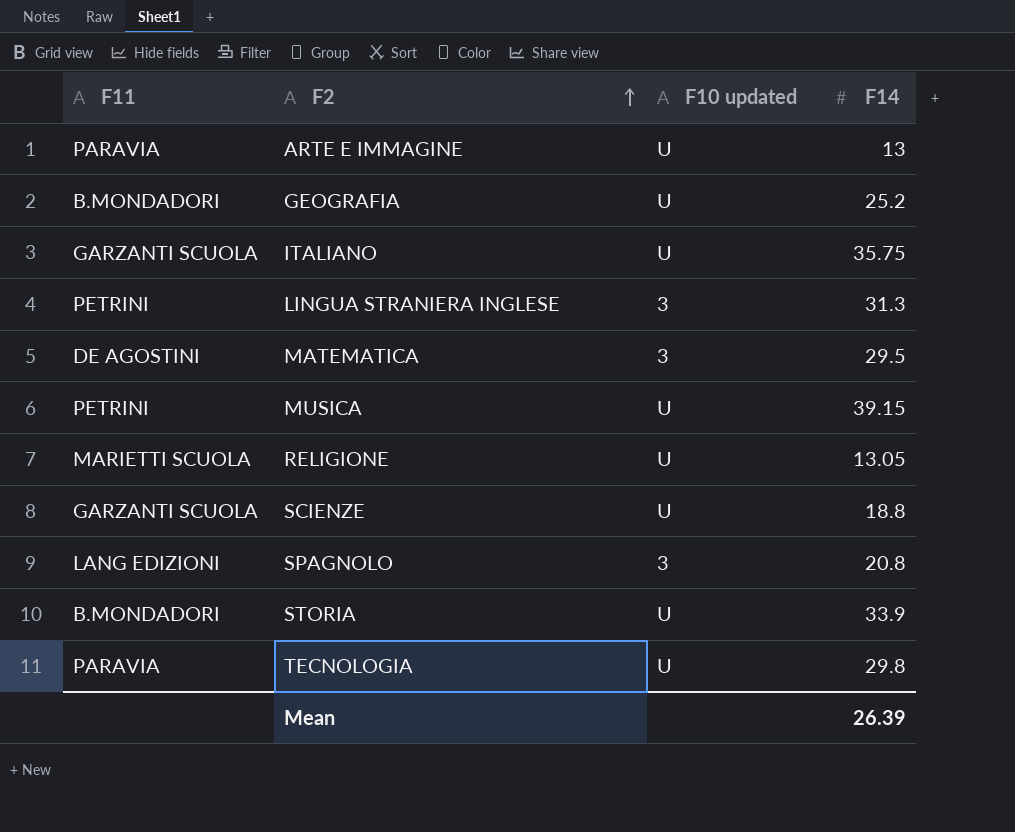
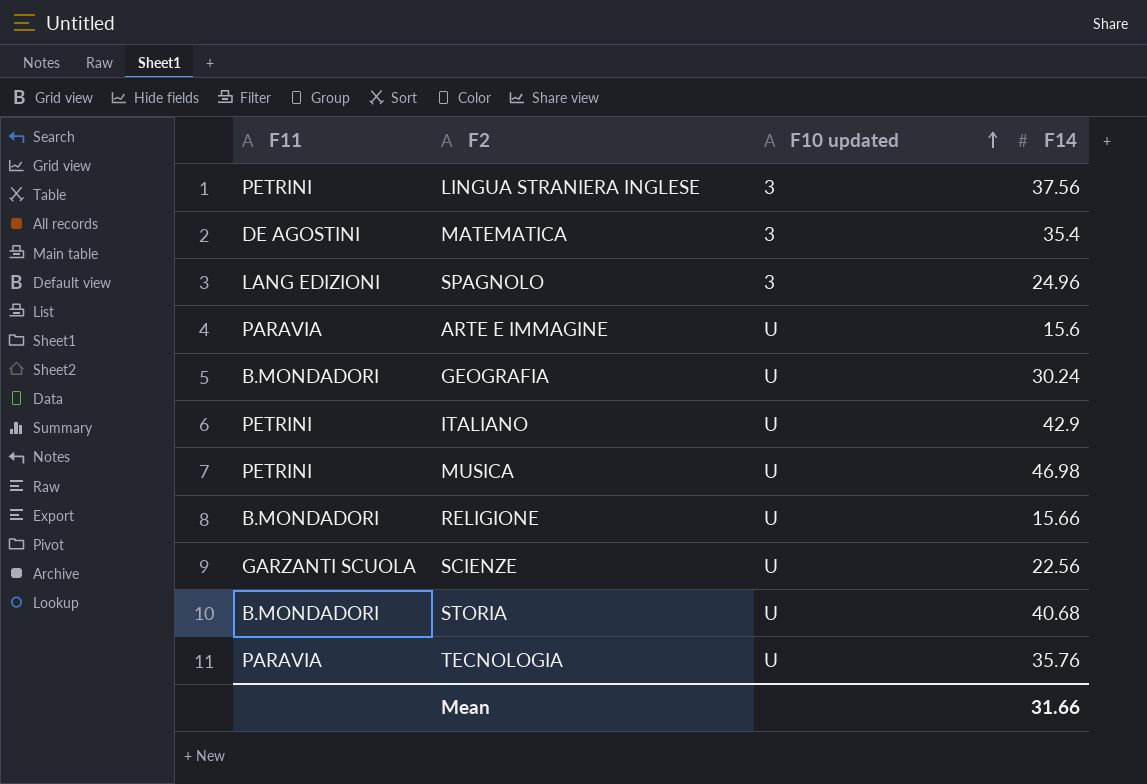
row order: F2 ascending -> F10 updated ascending
LINGUA STRANIERA INGLESE | F14: 31.3 -> 37.56
MATEMATICA | F14: 29.5 -> 35.4
SPAGNOLO | F14: 20.8 -> 24.96
ARTE E IMMAGINE | F14: 13 -> 15.6
GEOGRAFIA | F14: 25.2 -> 30.24
ITALIANO | F11: GARZANTI SCUOLA -> PETRINI
ITALIANO | F14: 35.75 -> 42.9
MUSICA | F14: 39.15 -> 46.98
RELIGIONE | F11: MARIETTI SCUOLA -> B.MONDADORI
RELIGIONE | F14: 13.05 -> 15.66
SCIENZE | F14: 18.8 -> 22.56
STORIA | F14: 33.9 -> 40.68
TECNOLOGIA | F14: 29.8 -> 35.76
Mean | F14: 26.39 -> 31.66

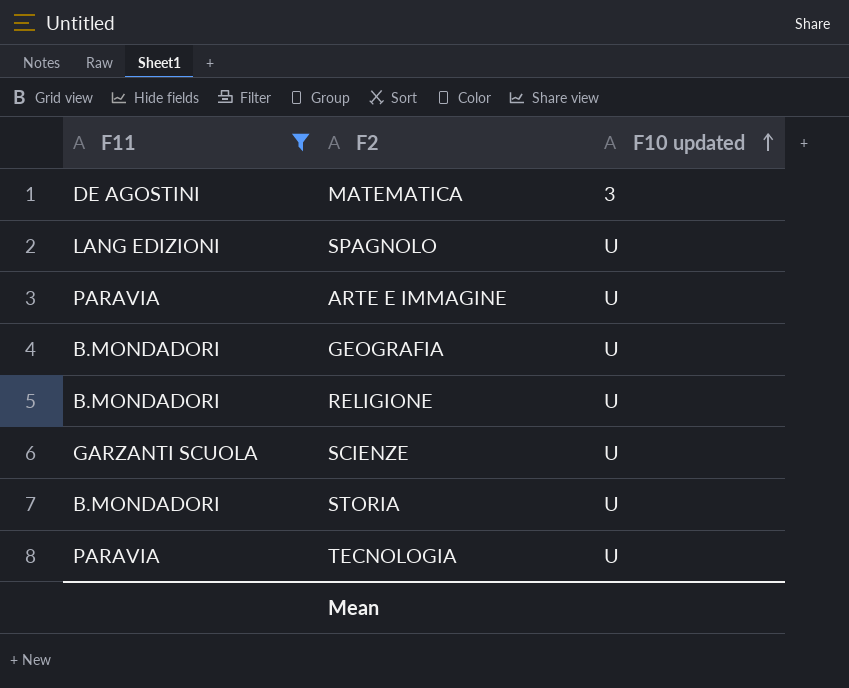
filter: none -> F11 != PETRINI
column F14 | position: 4 -> none
SPAGNOLO | F10 updated: 3 -> U

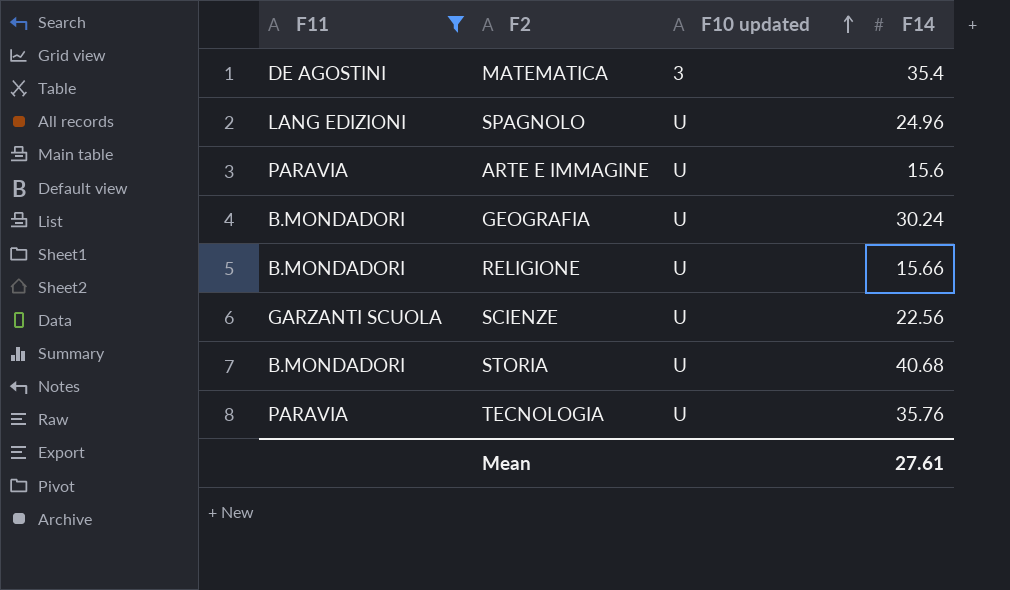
column F14 | position: none -> 4

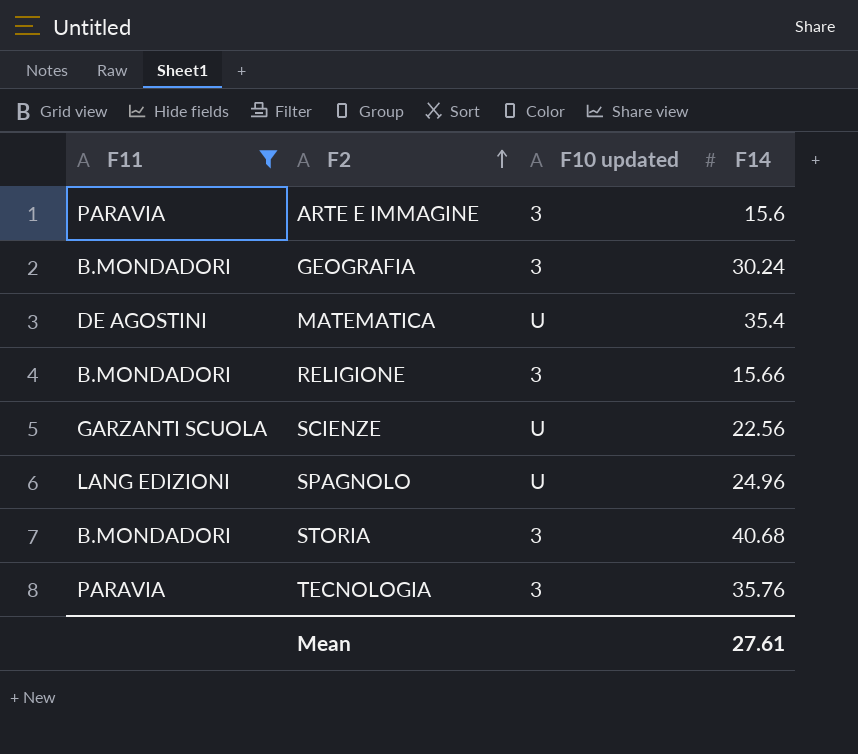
row order: F10 updated ascending -> F2 ascending
ARTE E IMMAGINE | F10 updated: U -> 3
GEOGRAFIA | F10 updated: U -> 3
MATEMATICA | F10 updated: 3 -> U
RELIGIONE | F10 updated: U -> 3
STORIA | F10 updated: U -> 3
TECNOLOGIA | F10 updated: U -> 3

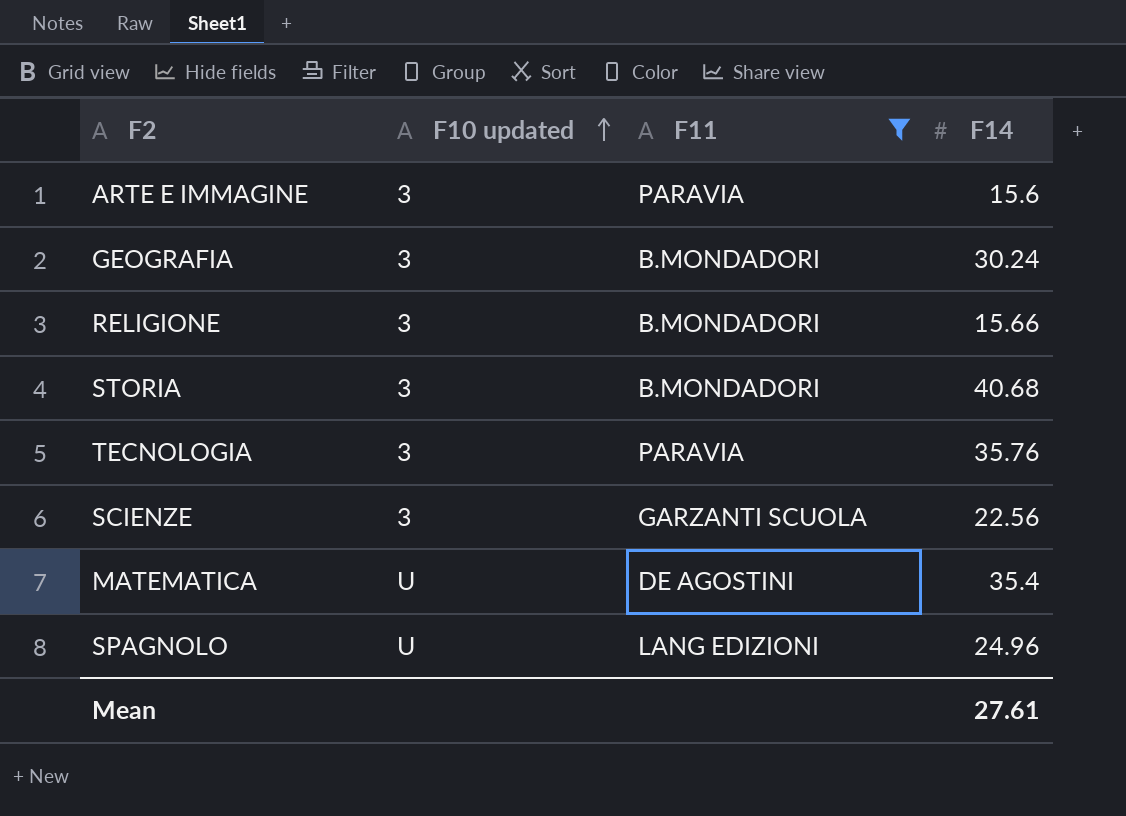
row order: F2 ascending -> F10 updated ascending
column F11 | position: 1 -> 3
SCIENZE | F10 updated: U -> 3

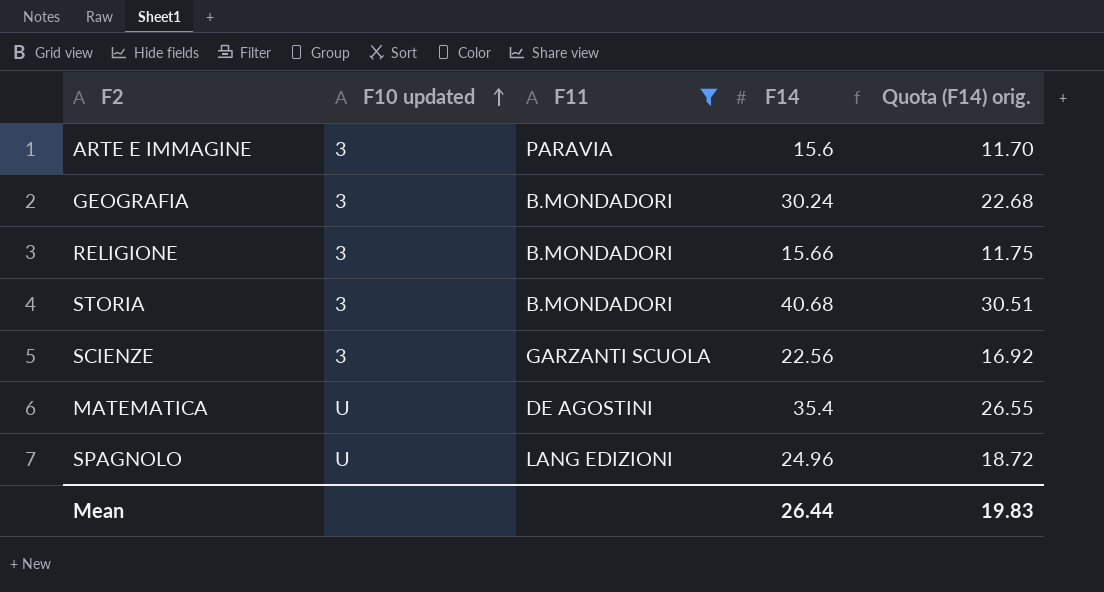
column Quota (F14) orig. | formula: none -> [F14] * 0.75
row TECNOLOGIA: 3 | PARAVIA | 35.76 -> none
Mean | F14: 27.61 -> 26.44

